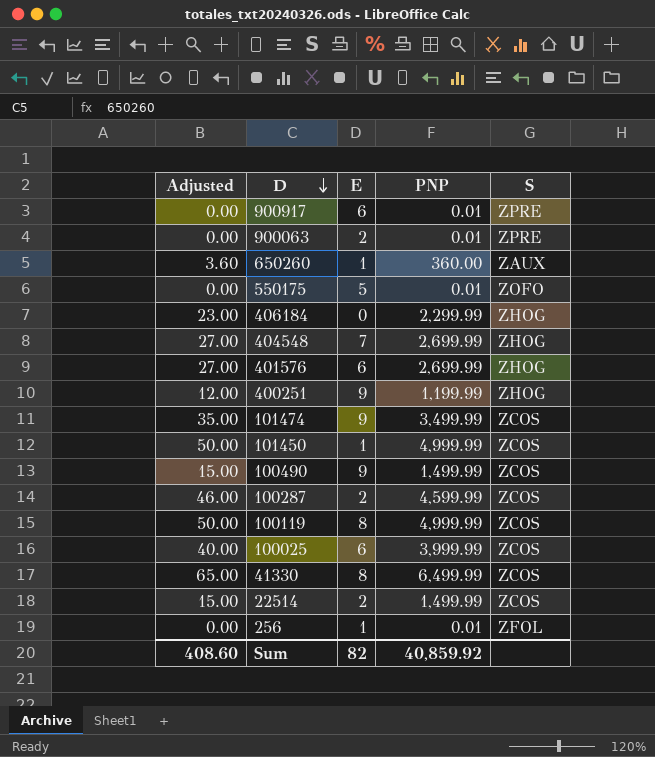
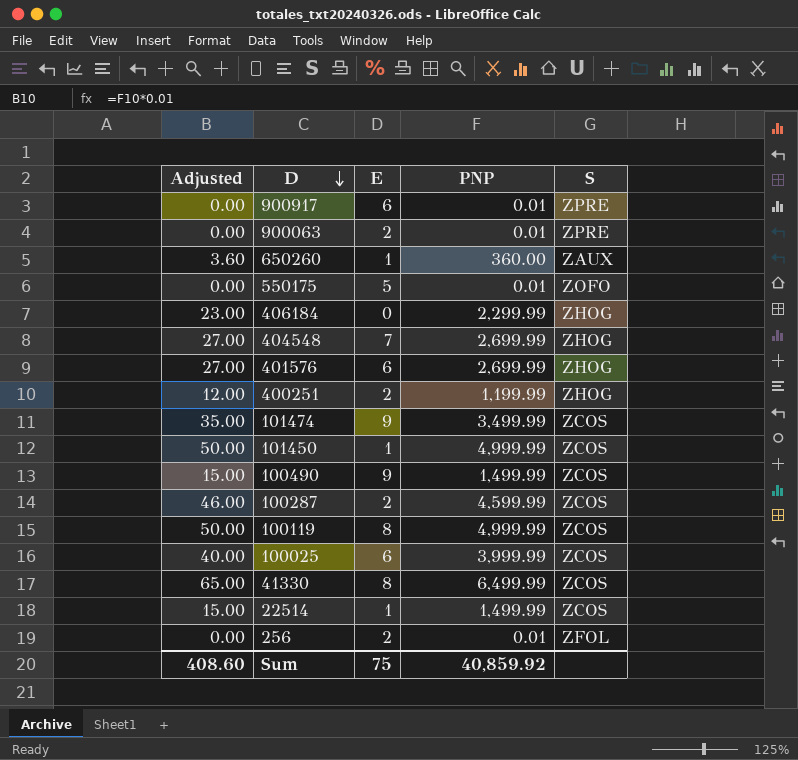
400251 | E: 9 -> 2
22514 | E: 2 -> 1
256 | E: 1 -> 2
Sum | E: 82 -> 75

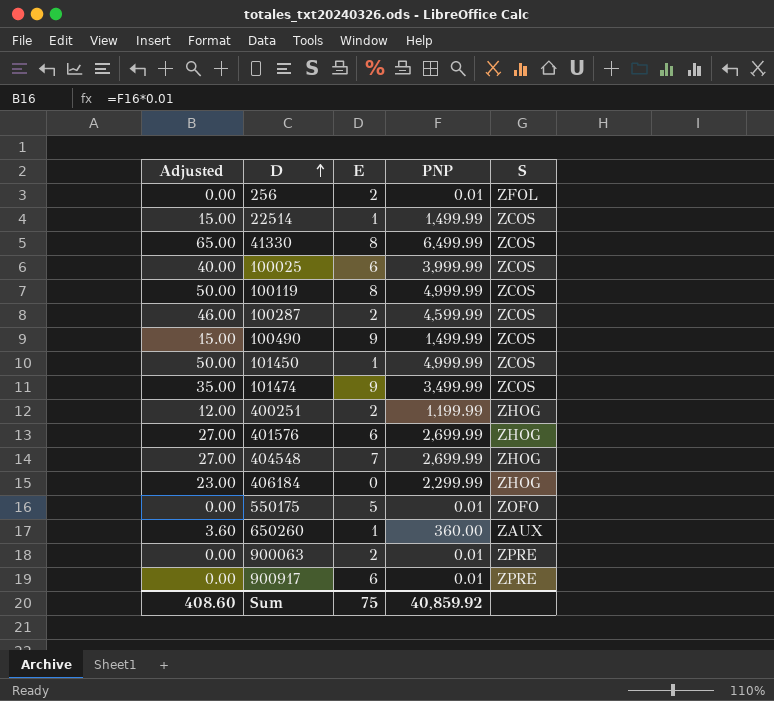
row order: D descending -> D ascending

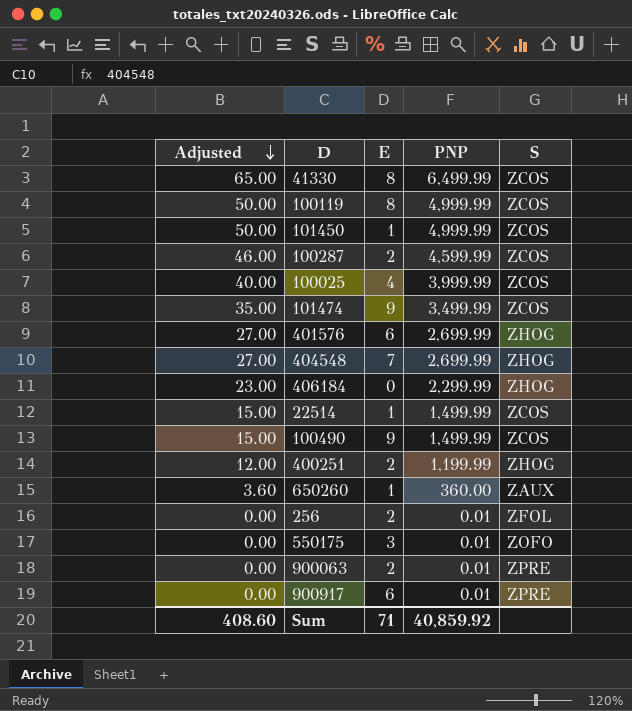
row order: D ascending -> Adjusted descending
100025 | E: 6 -> 4
550175 | E: 5 -> 3
Sum | E: 75 -> 71

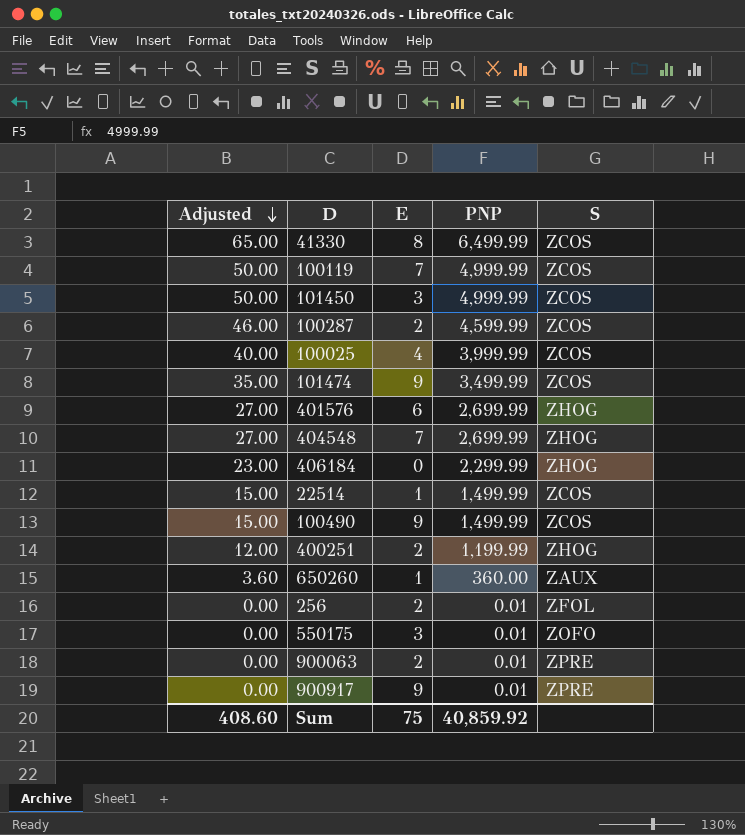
100119 | E: 8 -> 7
101450 | E: 1 -> 3
900917 | E: 6 -> 9
Sum | E: 71 -> 75

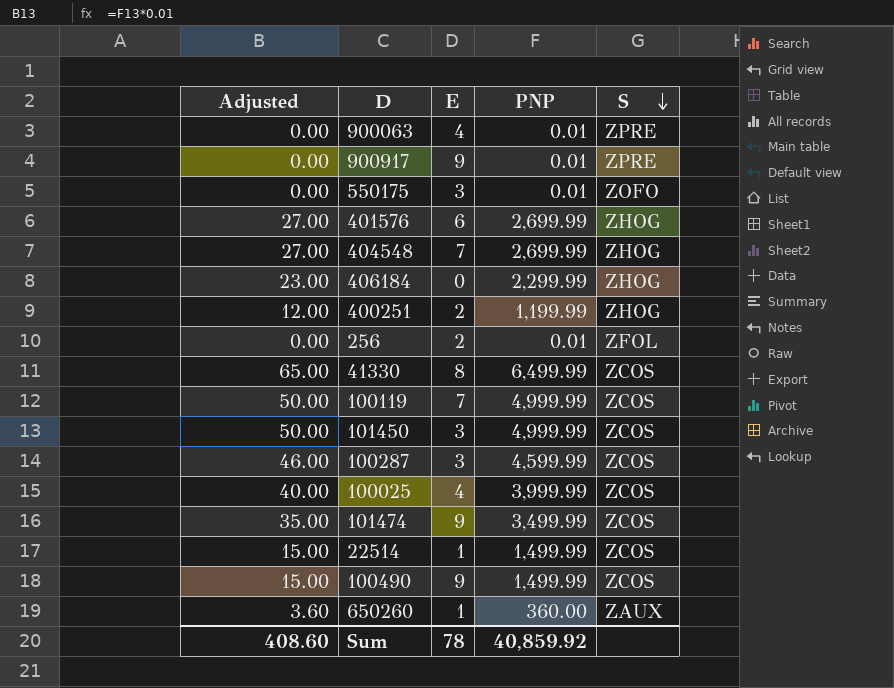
row order: Adjusted descending -> S descending
900063 | E: 2 -> 4
100287 | E: 2 -> 3
Sum | E: 75 -> 78

